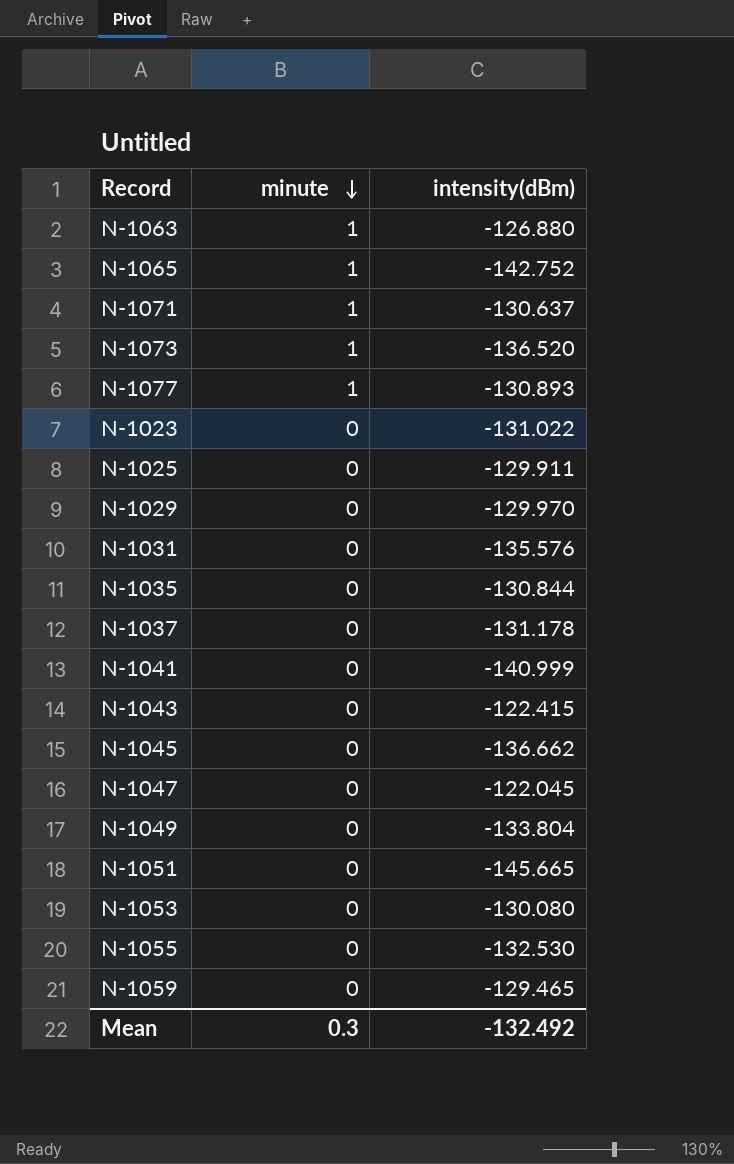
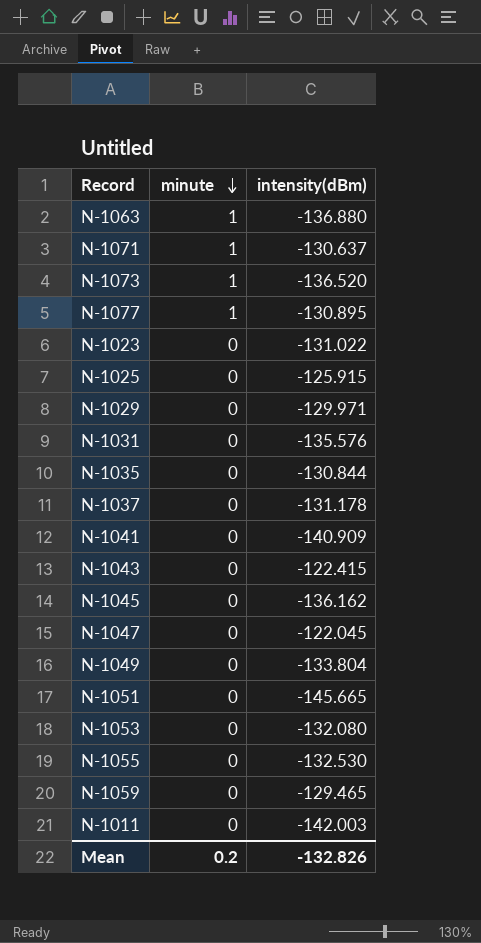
row N-1065: 1 | -142.752 -> none
N-1063 | intensity(dBm): -126.880 -> -136.880
N-1077 | intensity(dBm): -130.893 -> -130.895
N-1025 | intensity(dBm): -129.911 -> -125.915
N-1029 | intensity(dBm): -129.970 -> -129.971
N-1041 | intensity(dBm): -140.999 -> -140.909
N-1045 | intensity(dBm): -136.662 -> -136.162
N-1053 | intensity(dBm): -130.080 -> -132.080
row N-1011: none -> 0 | -142.003
Mean | minute: 0.3 -> 0.2
Mean | intensity(dBm): -132.492 -> -132.826

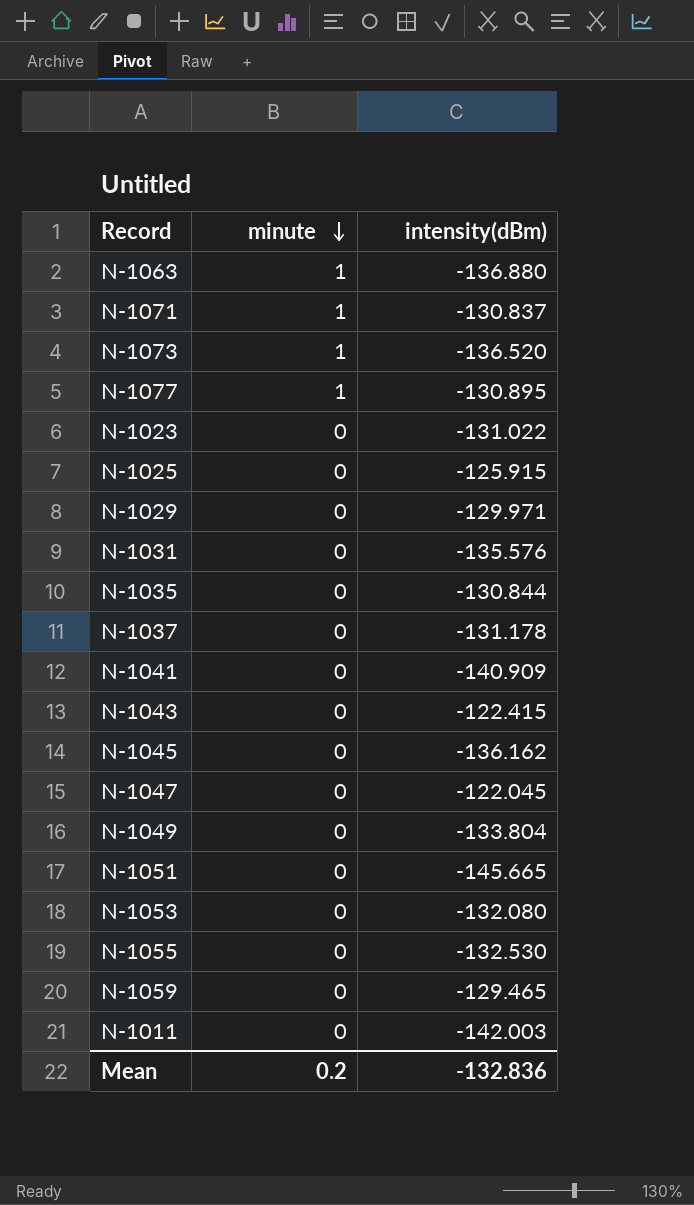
N-1071 | intensity(dBm): -130.637 -> -130.837
Mean | intensity(dBm): -132.826 -> -132.836

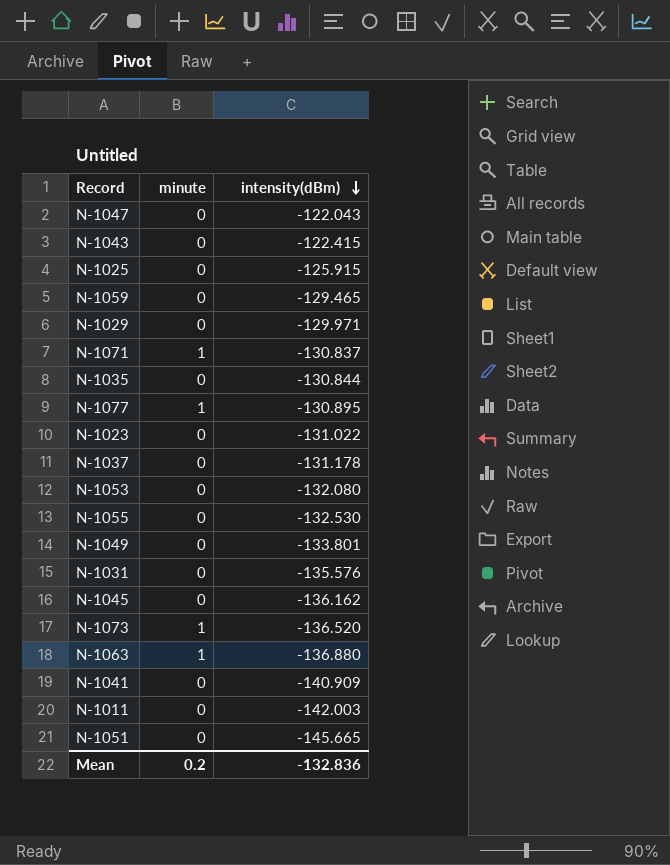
row order: minute descending -> intensity(dBm) descending
N-1047 | intensity(dBm): -122.045 -> -122.043
N-1049 | intensity(dBm): -133.804 -> -133.801

